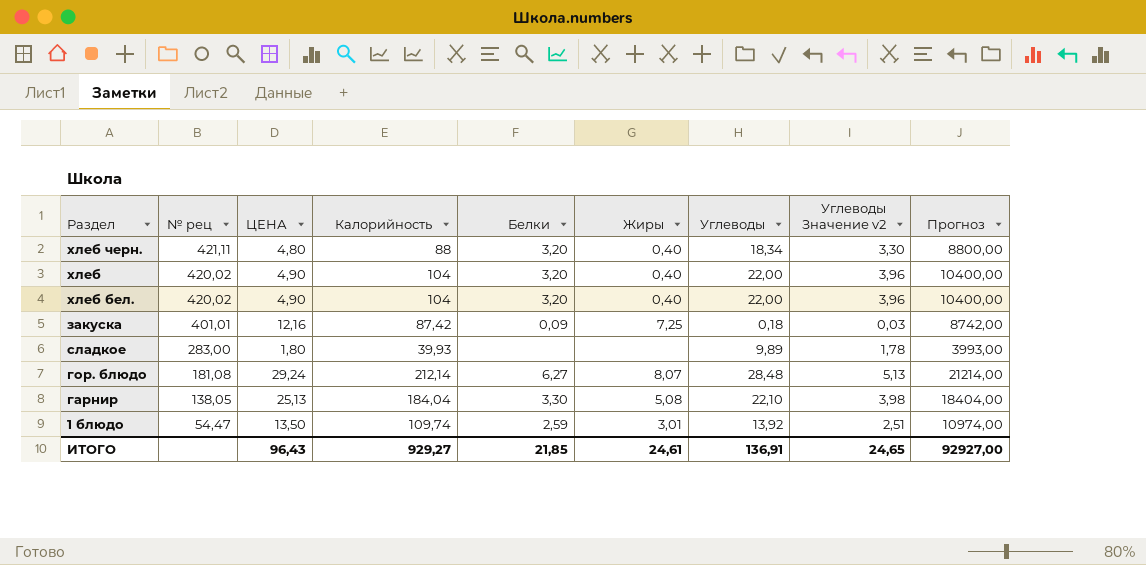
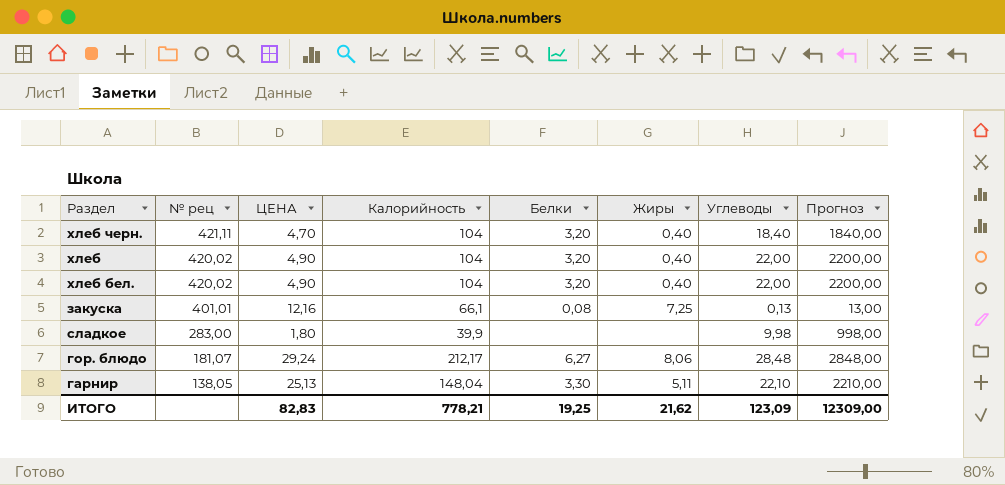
column Углеводы Значение v2 | formula: [Углеводы] * 0,18 -> none
column Прогноз | formula: [Калорийность] * 100 -> [Углеводы] * 100
row 1 блюдо: 54,47 | 13,50 | 109,74 | 2,59 | 3,01 | 13,92 | 2,51 | 10974,00 -> none
хлеб черн. | ЦЕНА: 4,80 -> 4,70
хлеб черн. | Калорийность: 88 -> 104
хлеб черн. | Углеводы: 18,34 -> 18,40
закуска | Калорийность: 87,42 -> 66,1
закуска | Белки: 0,09 -> 0,08
закуска | Углеводы: 0,18 -> 0,13
сладкое | Калорийность: 39,93 -> 39,9
сладкое | Углеводы: 9,89 -> 9,98
гор. блюдо | № рец: 181,08 -> 181,07
гор. блюдо | Калорийность: 212,14 -> 212,17
гор. блюдо | Жиры: 8,07 -> 8,06
гарнир | Калорийность: 184,04 -> 148,04
гарнир | Жиры: 5,08 -> 5,11
ИТОГО | ЦЕНА: 96,43 -> 82,83
ИТОГО | Калорийность: 929,27 -> 778,21
ИТОГО | Белки: 21,85 -> 19,25
ИТОГО | Жиры: 24,61 -> 21,62
ИТОГО | Углеводы: 136,91 -> 123,09
ИТОГО | Прогноз: 92927,00 -> 12309,00

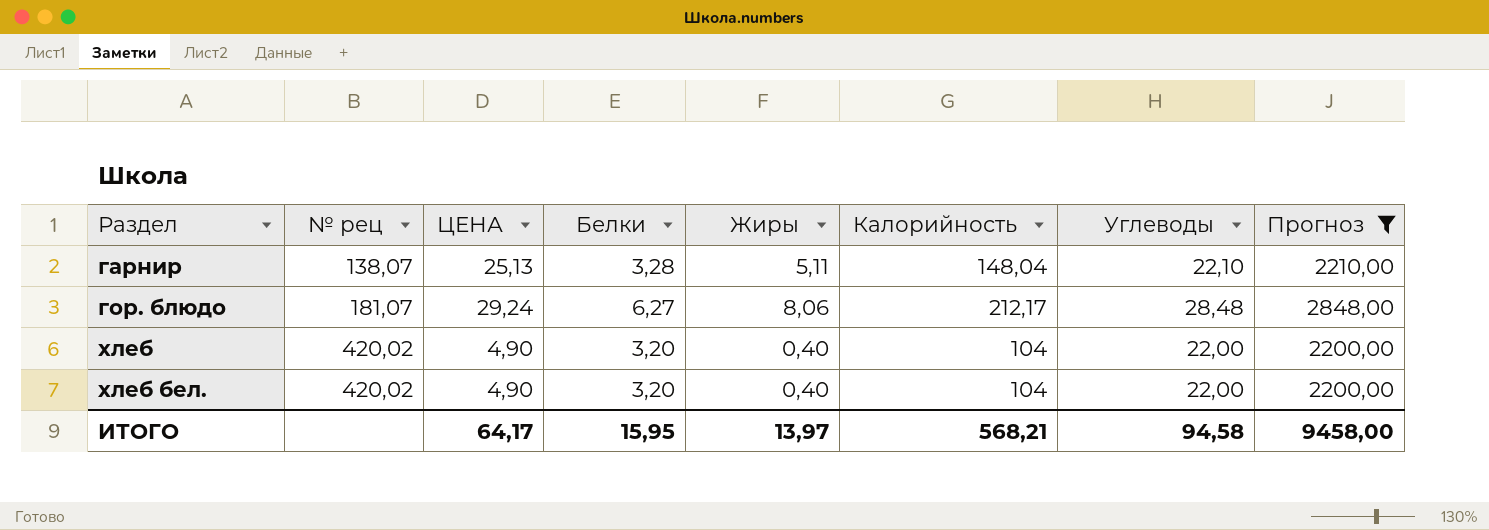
filter: none -> Прогноз >= 2200,00
row order: № рец descending -> Раздел ascending
column Калорийность | position: 4 -> 6
гарнир | № рец: 138,05 -> 138,07
гарнир | Белки: 3,30 -> 3,28
ИТОГО | ЦЕНА: 82,83 -> 64,17
ИТОГО | Белки: 19,25 -> 15,95
ИТОГО | Жиры: 21,62 -> 13,97
ИТОГО | Калорийность: 778,21 -> 568,21
ИТОГО | Углеводы: 123,09 -> 94,58
ИТОГО | Прогноз: 12309,00 -> 9458,00

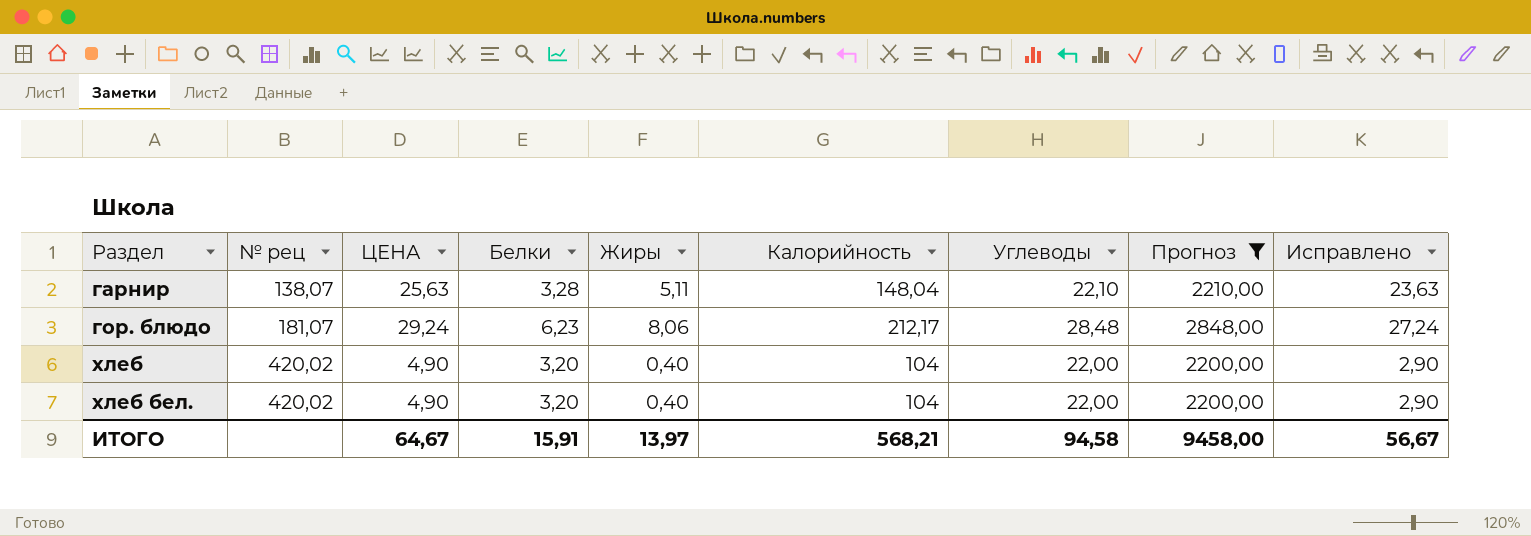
column Исправлено | formula: none -> [ЦЕНА] - 2
гарнир | ЦЕНА: 25,13 -> 25,63
гор. блюдо | Белки: 6,27 -> 6,23
ИТОГО | ЦЕНА: 64,17 -> 64,67
ИТОГО | Белки: 15,95 -> 15,91

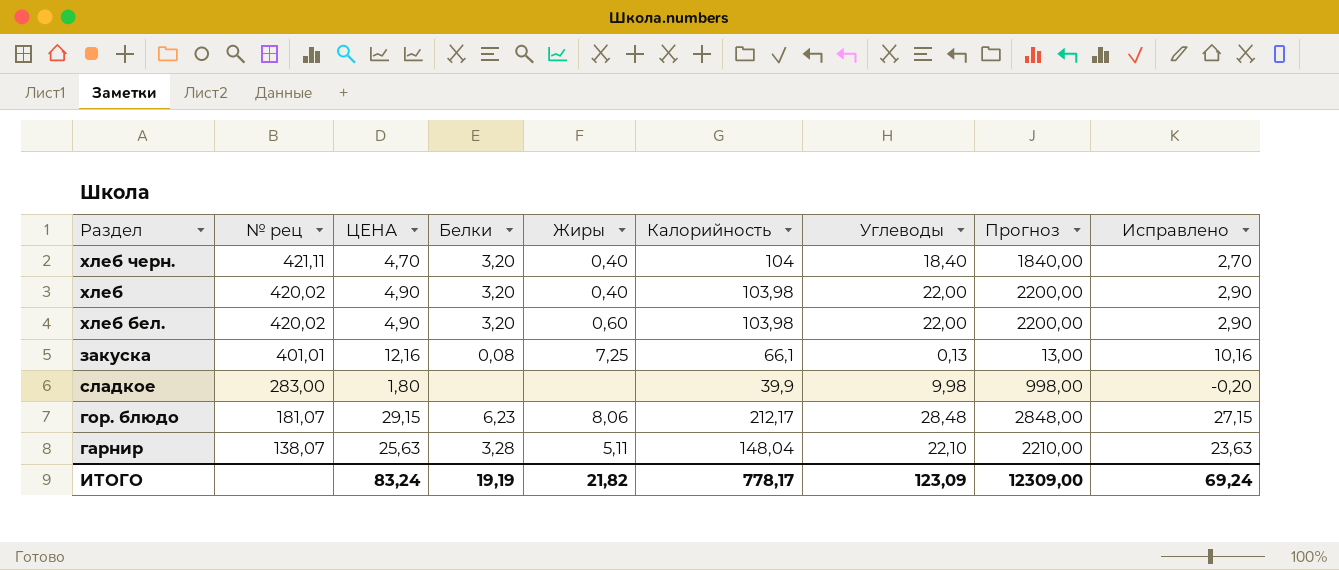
filter: Прогноз >= 2200,00 -> none
row order: Раздел ascending -> № рец descending
хлеб | Калорийность: 104 -> 103,98
хлеб бел. | Жиры: 0,40 -> 0,60
хлеб бел. | Калорийность: 104 -> 103,98
гор. блюдо | ЦЕНА: 29,24 -> 29,15
гор. блюдо | Исправлено: 27,24 -> 27,15
ИТОГО | ЦЕНА: 64,67 -> 83,24
ИТОГО | Белки: 15,91 -> 19,19
ИТОГО | Жиры: 13,97 -> 21,82
ИТОГО | Калорийность: 568,21 -> 778,17
ИТОГО | Углеводы: 94,58 -> 123,09
ИТОГО | Прогноз: 9458,00 -> 12309,00
ИТОГО | Исправлено: 56,67 -> 69,24

